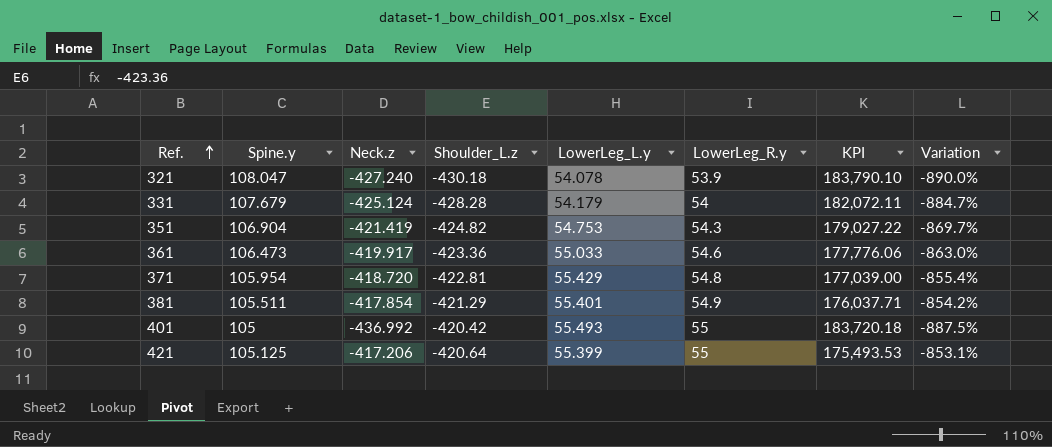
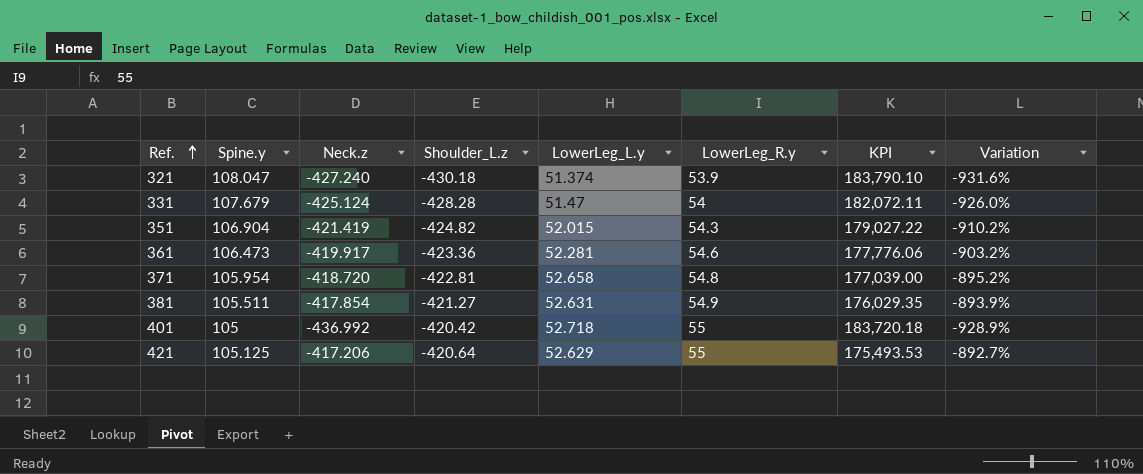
321 | LowerLeg_L.y: 54.078 -> 51.374
321 | Variation: -890.0% -> -931.6%
331 | LowerLeg_L.y: 54.179 -> 51.47
331 | Variation: -884.7% -> -926.0%
351 | LowerLeg_L.y: 54.753 -> 52.015
351 | Variation: -869.7% -> -910.2%
361 | LowerLeg_L.y: 55.033 -> 52.281
361 | Variation: -863.0% -> -903.2%
371 | LowerLeg_L.y: 55.429 -> 52.658
371 | Variation: -855.4% -> -895.2%
381 | Shoulder_L.z: -421.29 -> -421.27
381 | LowerLeg_L.y: 55.401 -> 52.631
381 | KPI: 176,037.71 -> 176,029.35
381 | Variation: -854.2% -> -893.9%
401 | LowerLeg_L.y: 55.493 -> 52.718
401 | Variation: -887.5% -> -928.9%
421 | LowerLeg_L.y: 55.399 -> 52.629
421 | Variation: -853.1% -> -892.7%

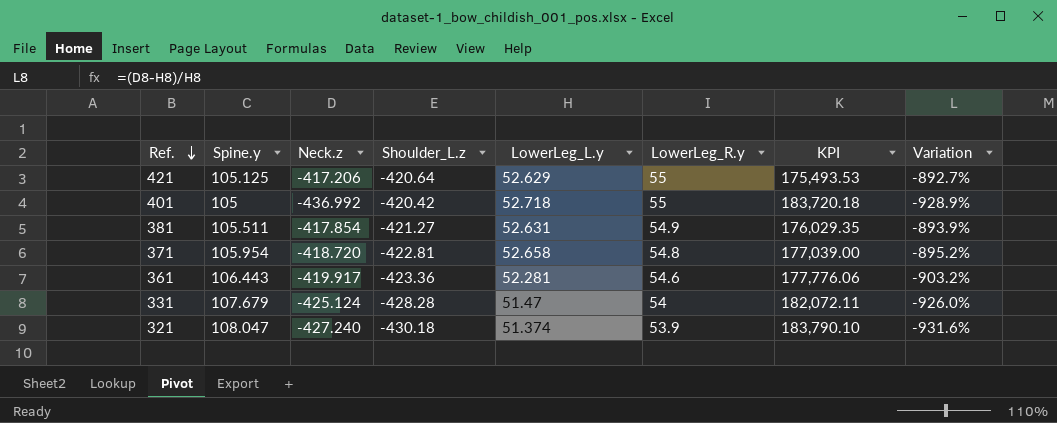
row order: Ref. ascending -> Ref. descending
row 351: 106.904 | -421.419 | -424.82 | 52.015 | 54.3 | 179,027.22 | -910.2% -> none
361 | Spine.y: 106.473 -> 106.443

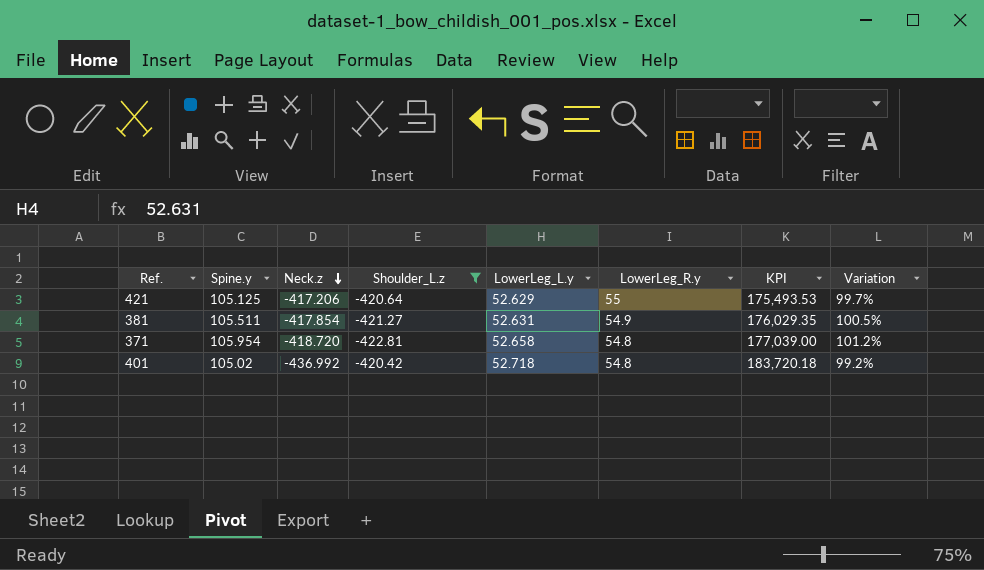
filter: none -> Shoulder_L.z >= -422.81
row order: Ref. descending -> Neck.z descending
column Variation | formula: ([Neck.z] - [LowerLeg_L.y]) / [LowerLeg_L.y] -> ([Spine.y] - [LowerLeg_L.y]) / [LowerLeg_L.y]
401 | Spine.y: 105 -> 105.02
401 | LowerLeg_R.y: 55 -> 54.8

